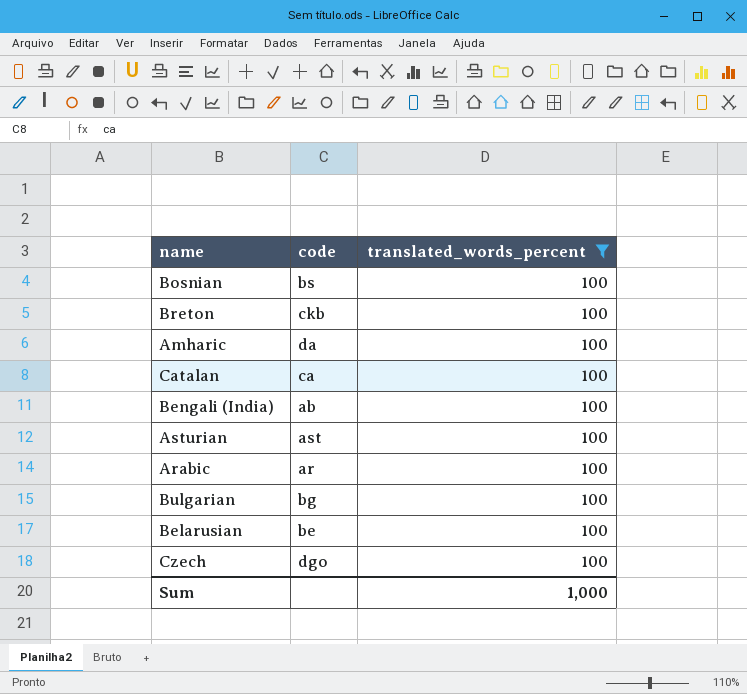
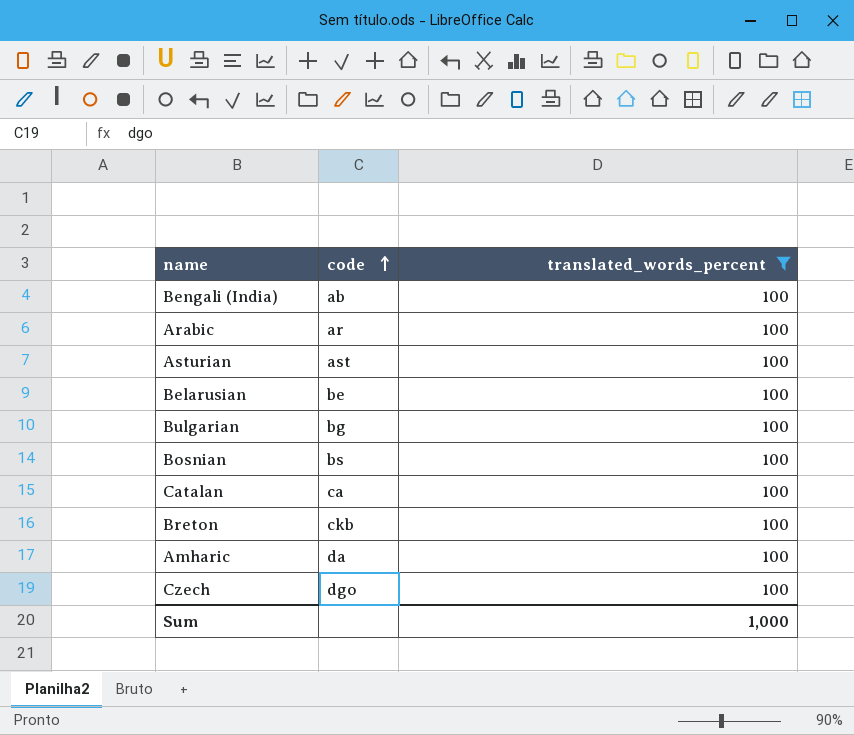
row order: none -> code ascending

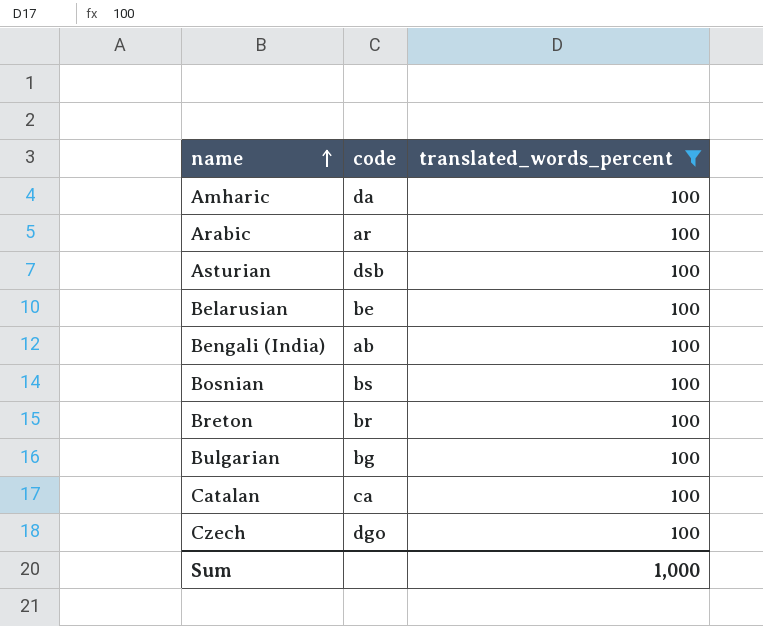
row order: code ascending -> name ascending
Asturian | code: ast -> dsb
Breton | code: ckb -> br

